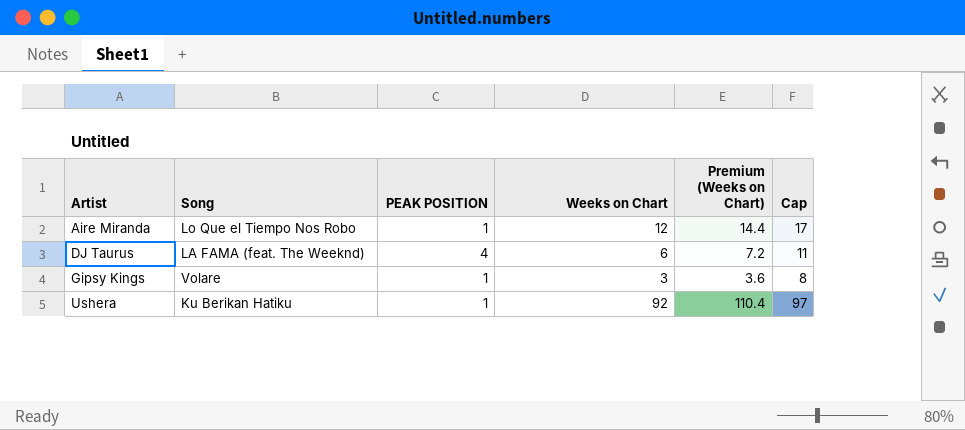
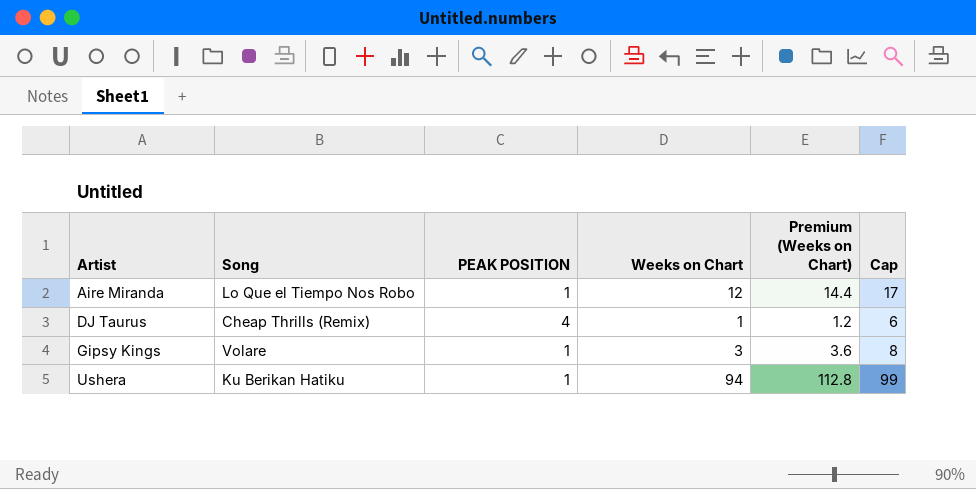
DJ Taurus | Song: LA FAMA (feat. The Weeknd) -> Cheap Thrills (Remix)
DJ Taurus | Weeks on Chart: 6 -> 1
DJ Taurus | Premium (Weeks on Chart): 7.2 -> 1.2
DJ Taurus | Cap: 11 -> 6
Ushera | Weeks on Chart: 92 -> 94
Ushera | Premium (Weeks on Chart): 110.4 -> 112.8
Ushera | Cap: 97 -> 99

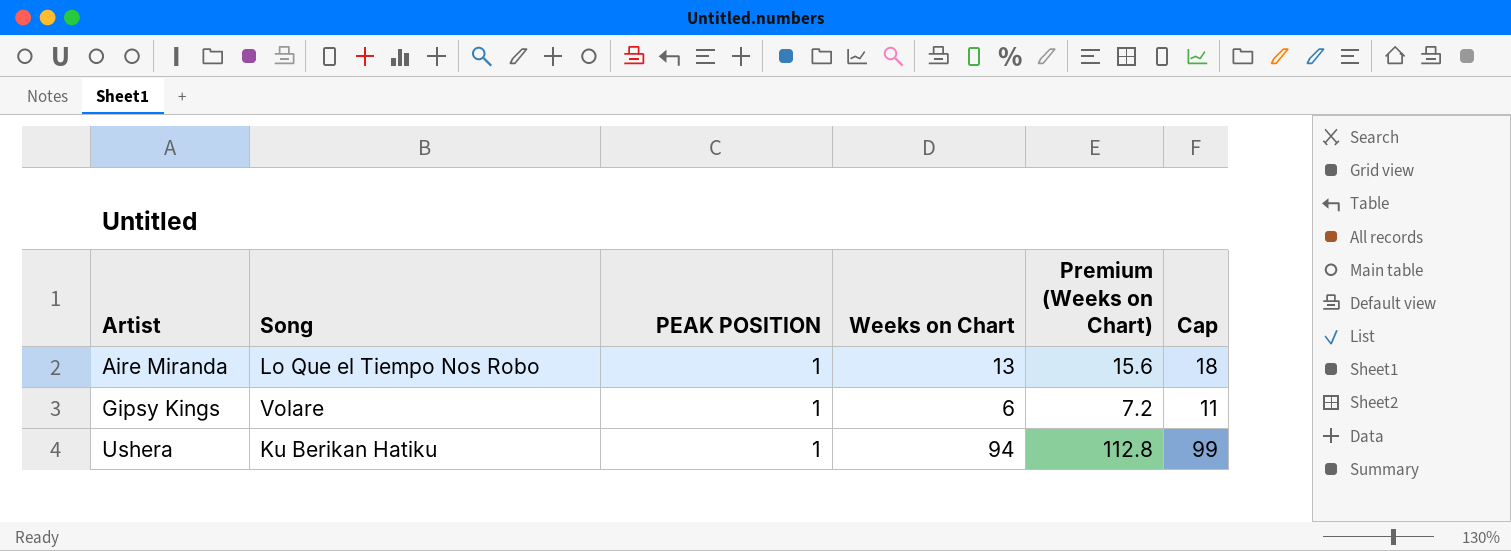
row DJ Taurus: Cheap Thrills (Remix) | 4 | 1 | 1.2 | 6 -> none
Aire Miranda | Weeks on Chart: 12 -> 13
Aire Miranda | Premium (Weeks on Chart): 14.4 -> 15.6
Aire Miranda | Cap: 17 -> 18
Gipsy Kings | Weeks on Chart: 3 -> 6
Gipsy Kings | Premium (Weeks on Chart): 3.6 -> 7.2
Gipsy Kings | Cap: 8 -> 11

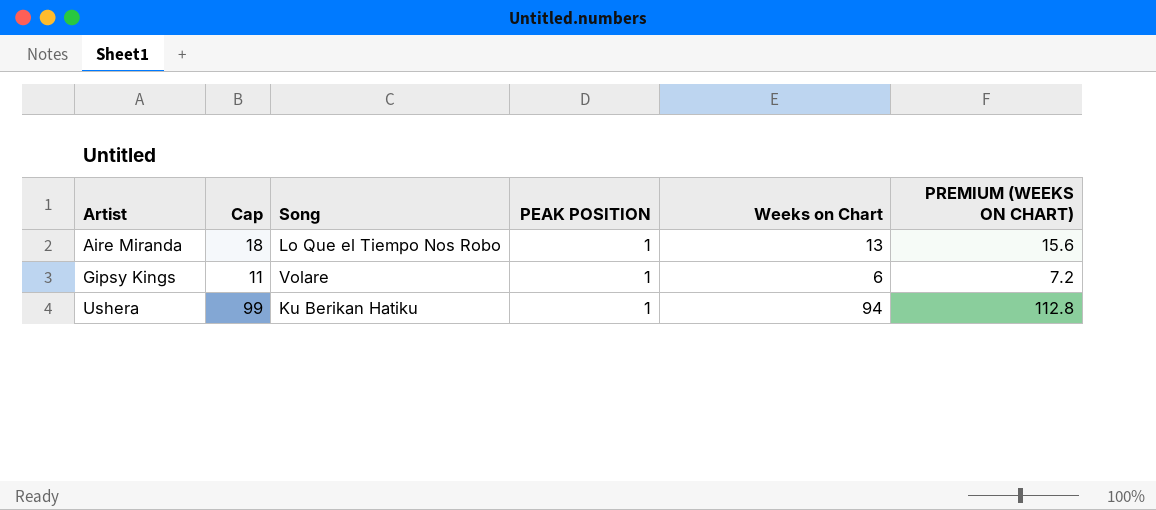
column Cap | position: 6 -> 2
column name: Premium (Weeks on Chart) -> PREMIUM (WEEKS ON CHART)

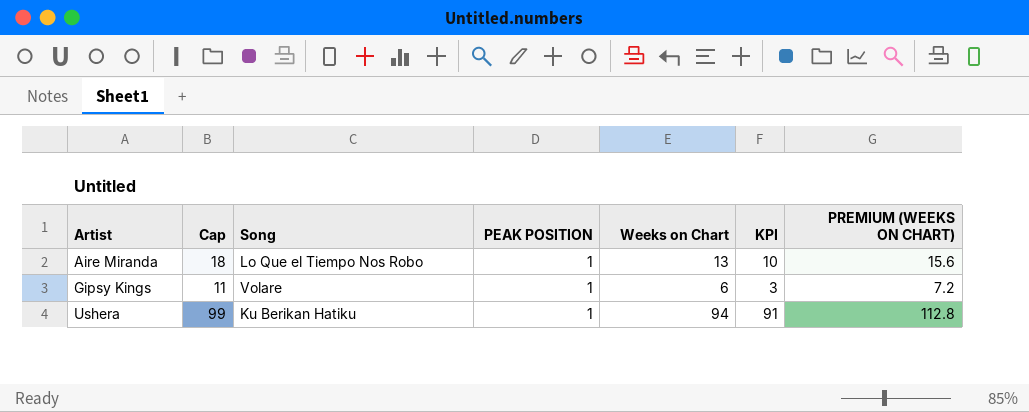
column KPI | formula: none -> [Weeks on Chart] - 3

